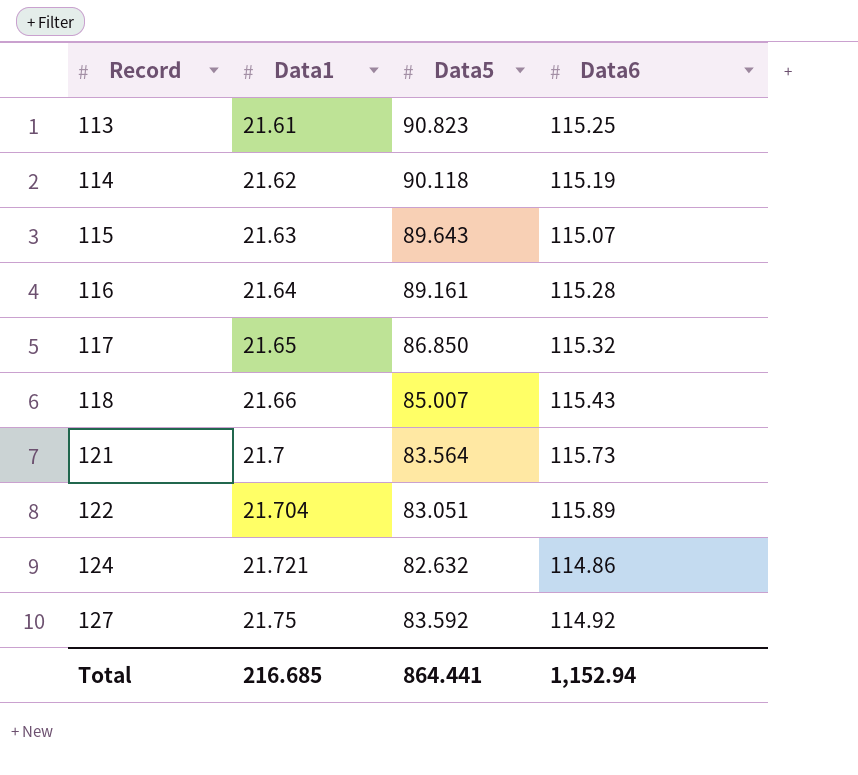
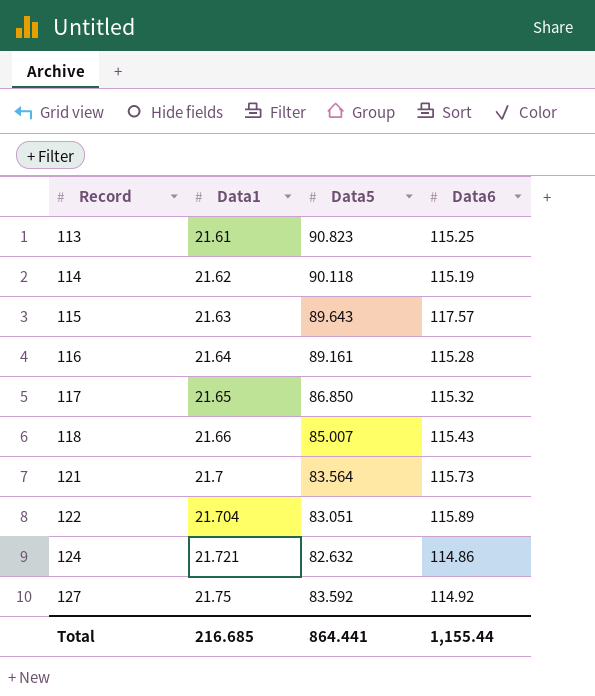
115 | Data6: 115.07 -> 117.57
Total | Data6: 1,152.94 -> 1,155.44

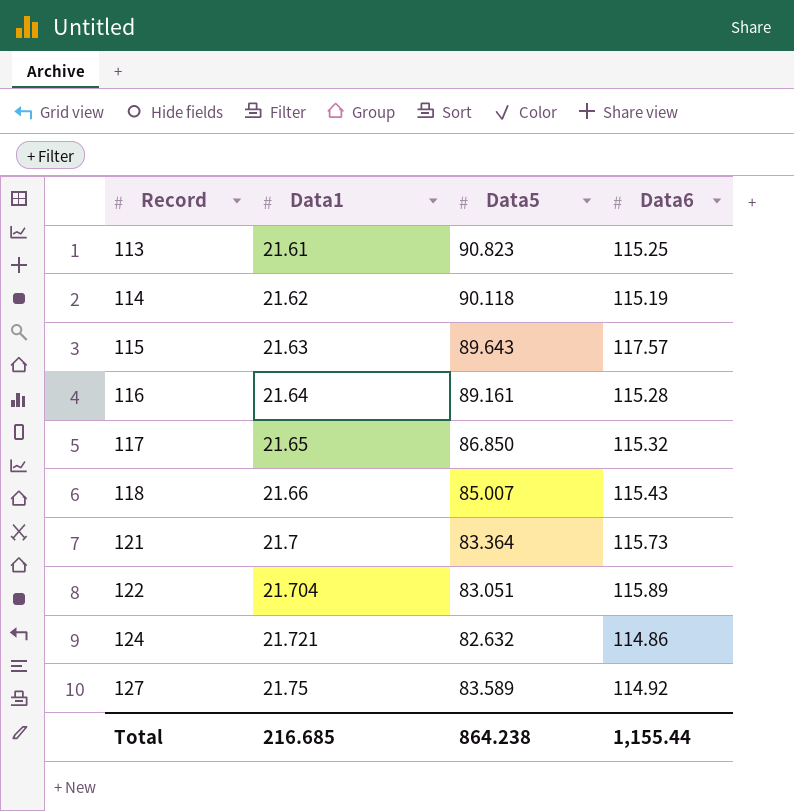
121 | Data5: 83.564 -> 83.364
127 | Data5: 83.592 -> 83.589
Total | Data5: 864.441 -> 864.238

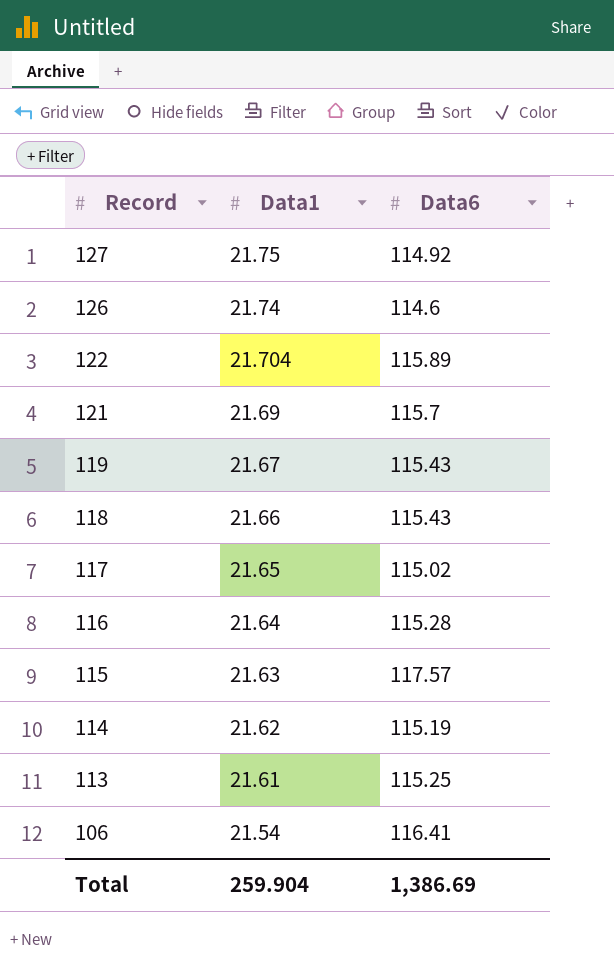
row order: Record ascending -> Record descending
column Data5 | position: 3 -> none
row 124: 21.721 | 82.632 | 114.86 -> none
row 126: none -> 21.74 | 114.6
121 | Data1: 21.7 -> 21.69
121 | Data6: 115.73 -> 115.7
row 119: none -> 21.67 | 115.43
117 | Data6: 115.32 -> 115.02
row 106: none -> 21.54 | 116.41
Total | Data1: 216.685 -> 259.904
Total | Data6: 1,155.44 -> 1,386.69

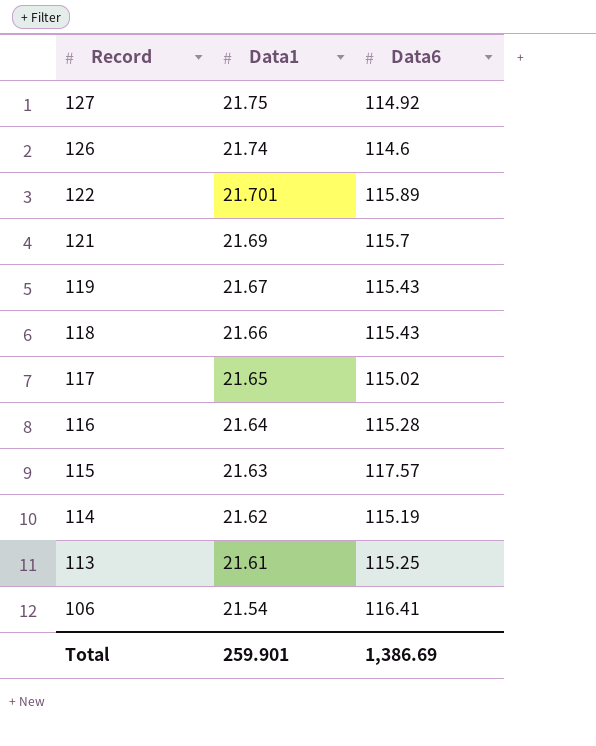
122 | Data1: 21.704 -> 21.701
Total | Data1: 259.904 -> 259.901

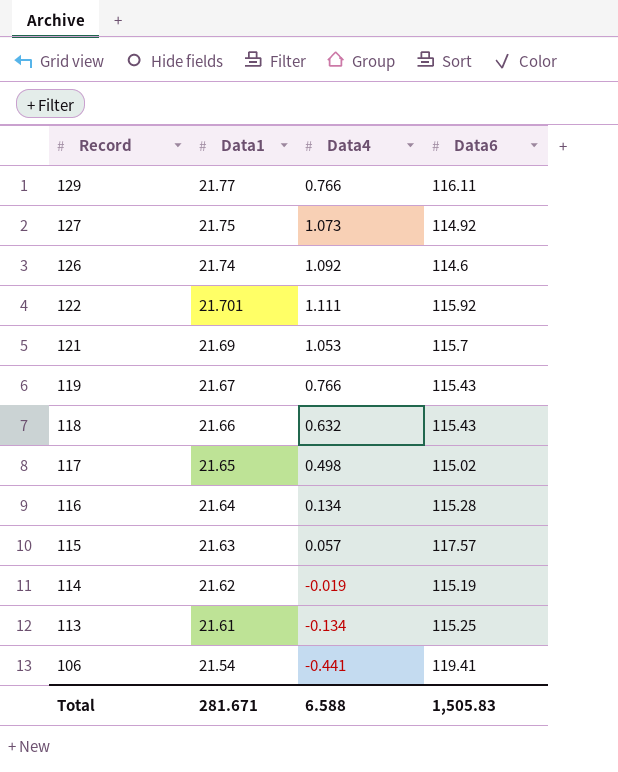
column Data4 | position: none -> 3
row 129: none -> 21.77 | 0.766 | 116.11
122 | Data6: 115.89 -> 115.92
106 | Data6: 116.41 -> 119.41
Total | Data1: 259.901 -> 281.671
Total | Data6: 1,386.69 -> 1,505.83

